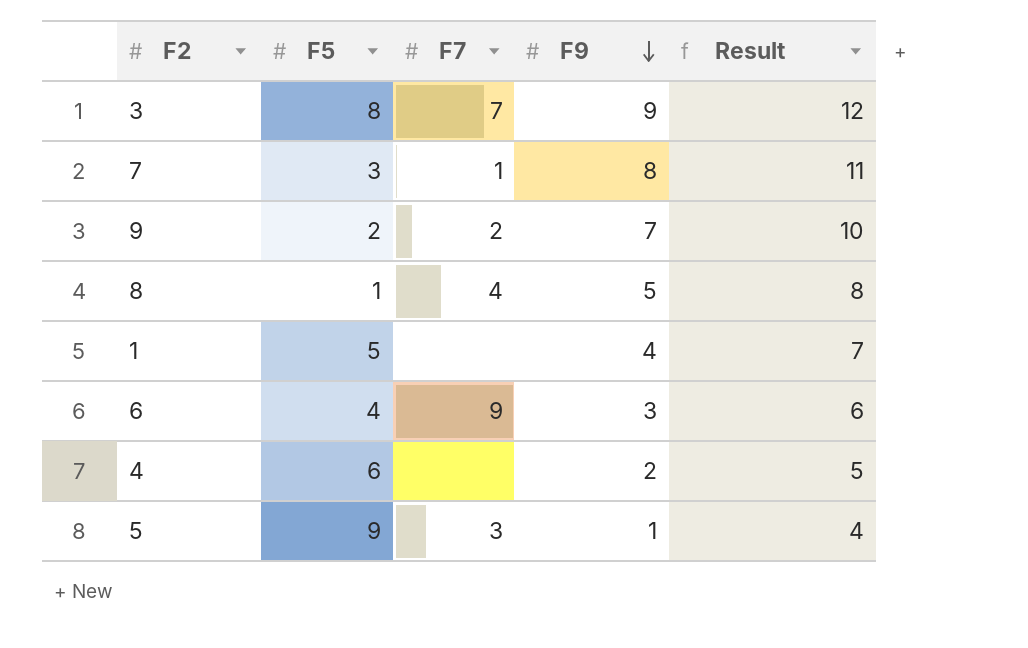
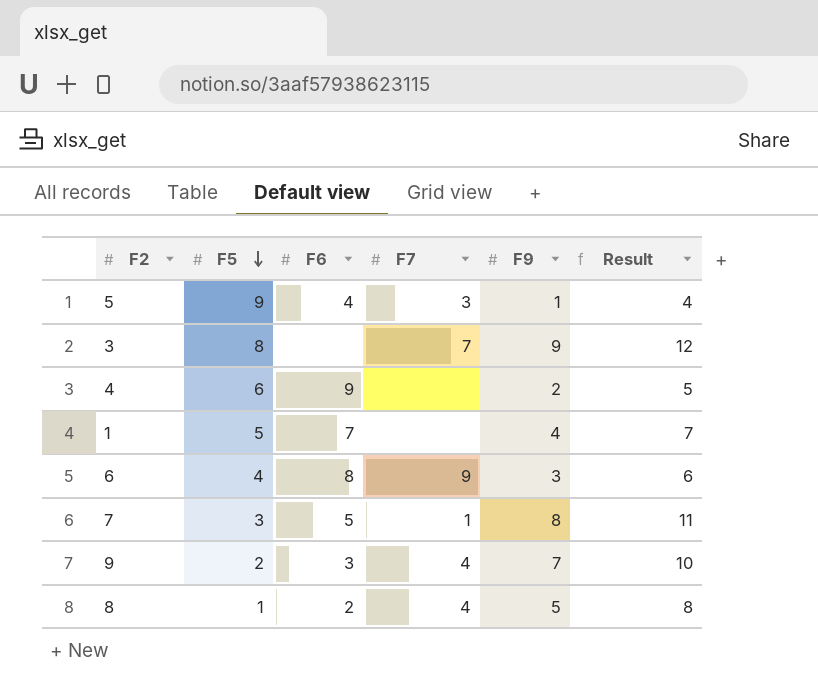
row order: F9 descending -> F5 descending
column F6 | position: none -> 3
9 | F7: 2 -> 4

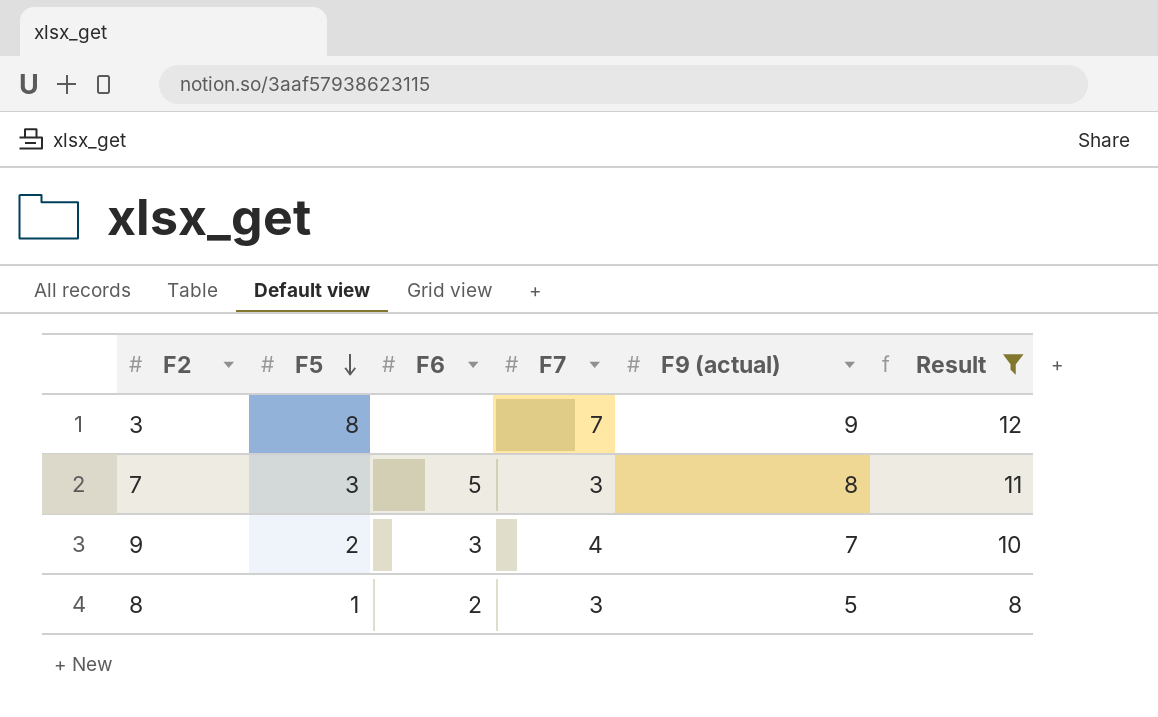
filter: none -> Result >= 8
column name: F9 -> F9 (actual)
7 | F7: 1 -> 3
8 | F7: 4 -> 3

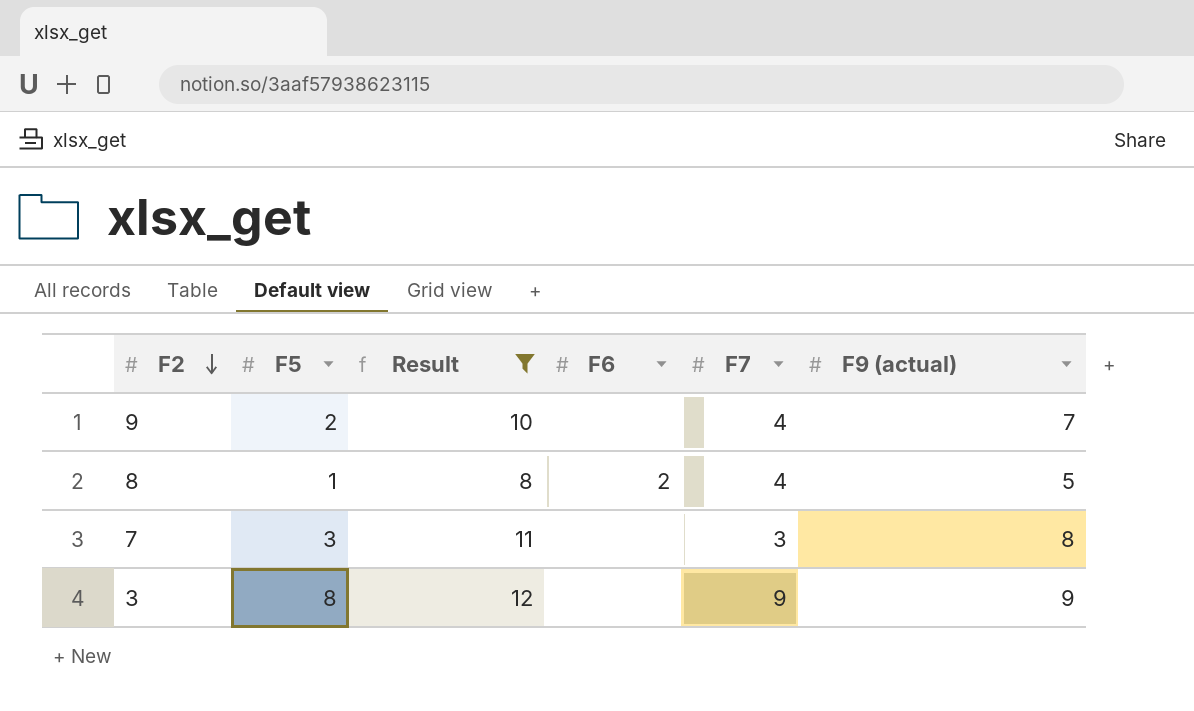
row order: F5 descending -> F2 descending
column Result | position: 6 -> 3
9 | F6: 3 -> none
8 | F7: 3 -> 4
7 | F6: 5 -> none
3 | F7: 7 -> 9

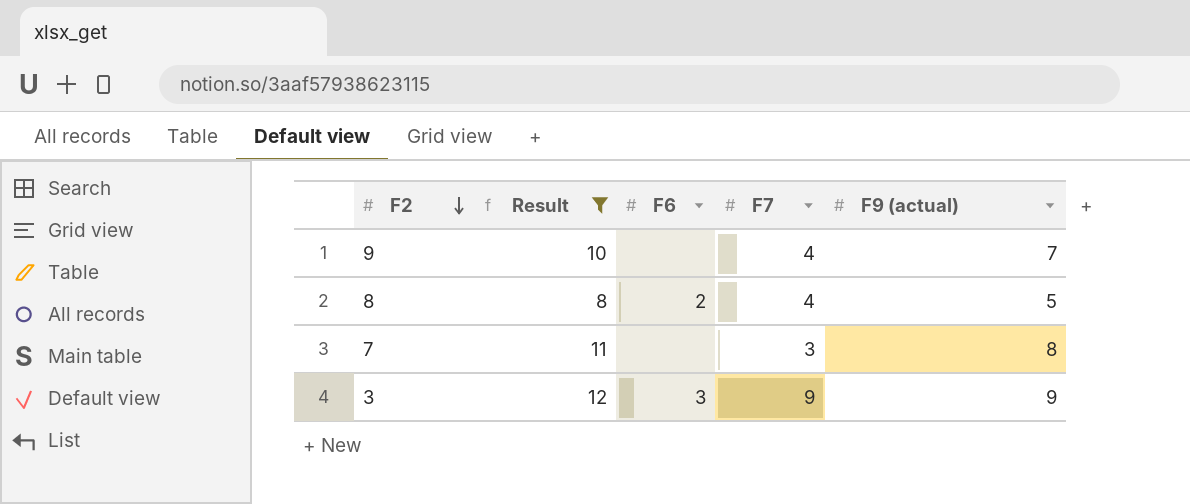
column F5 | position: 2 -> none
3 | F6: none -> 3

